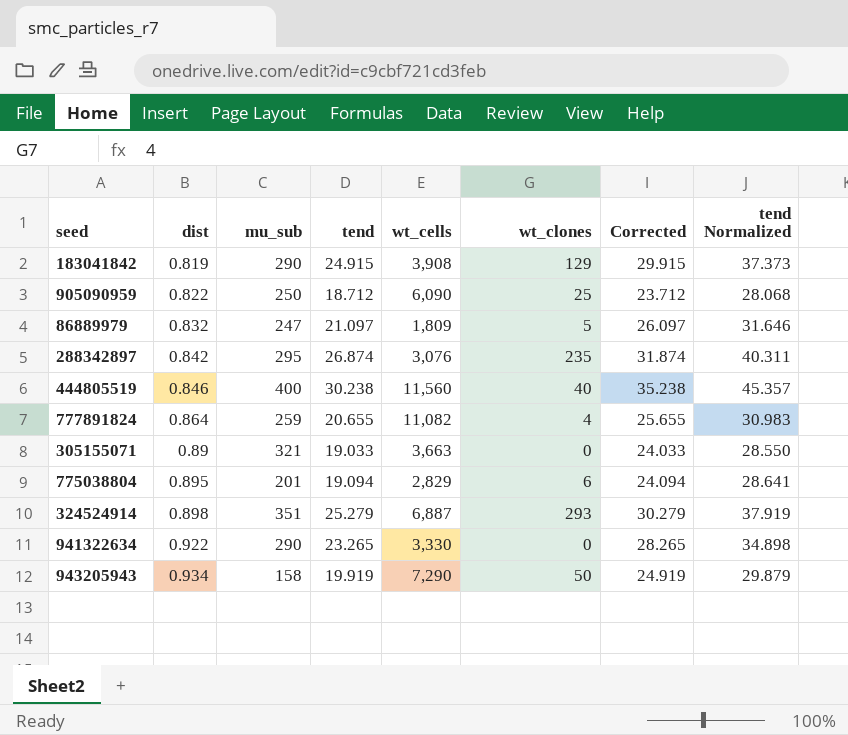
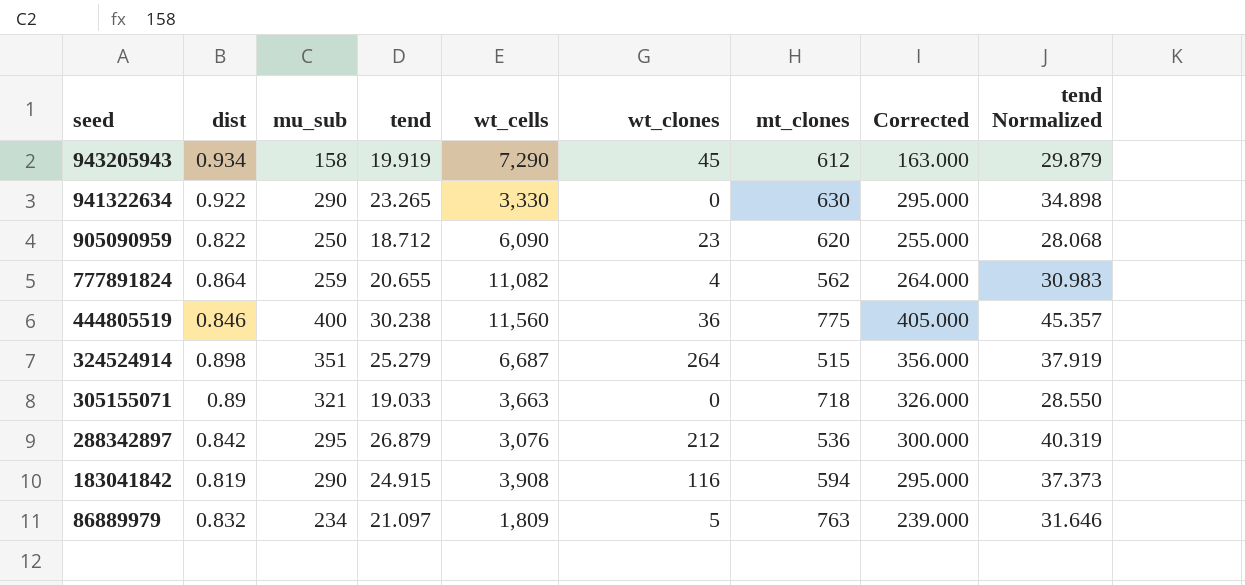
row order: dist ascending -> seed descending
column mt_clones | position: none -> 7
column Corrected | formula: [tend] + 5 -> [mu_sub] + 5
row 775038804: 0.895 | 201 | 19.094 | 2,829 | 6 | 24.094 | 28.641 -> none
943205943 | wt_clones: 50 -> 45
905090959 | wt_clones: 25 -> 23
444805519 | wt_clones: 40 -> 36
324524914 | wt_cells: 6,887 -> 6,687
324524914 | wt_clones: 293 -> 264
288342897 | tend: 26.874 -> 26.879
288342897 | wt_clones: 235 -> 212
288342897 | tend Normalized: 40.311 -> 40.319
183041842 | wt_clones: 129 -> 116
86889979 | mu_sub: 247 -> 234

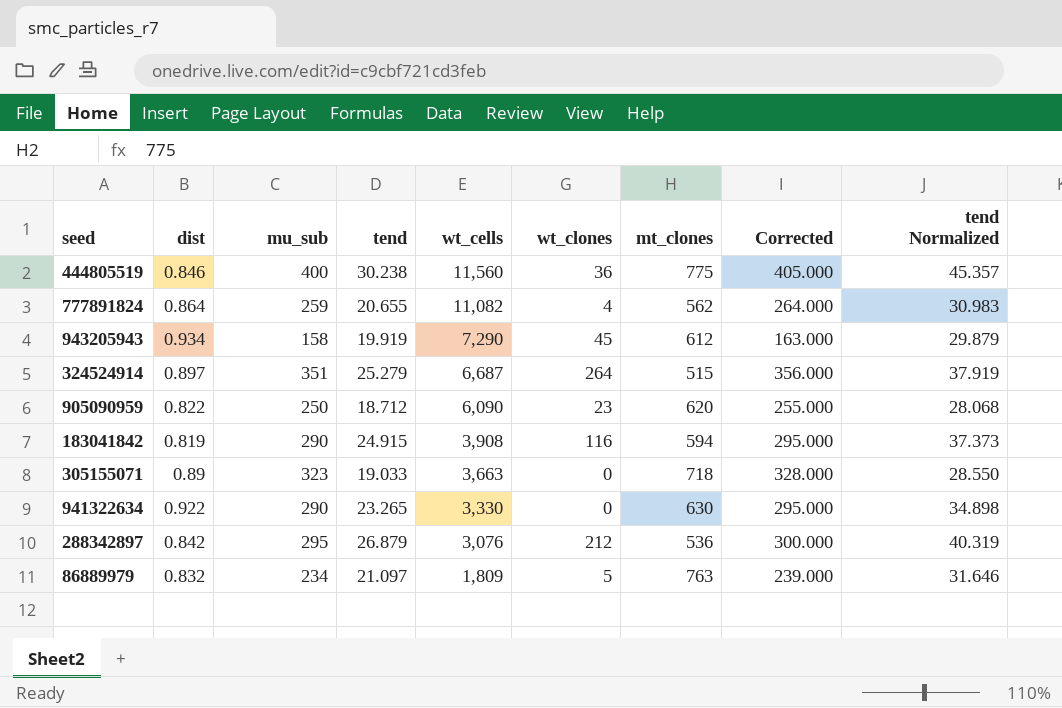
row order: seed descending -> wt_cells descending
324524914 | dist: 0.898 -> 0.897
305155071 | mu_sub: 321 -> 323
305155071 | Corrected: 326.000 -> 328.000

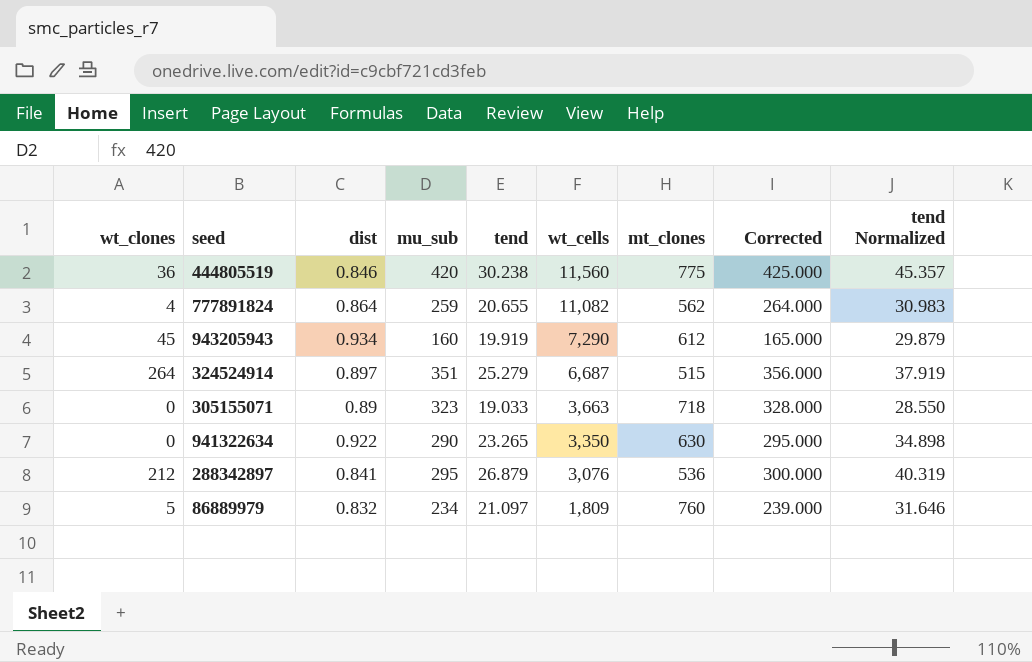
column wt_clones | position: 6 -> 1
row 905090959: 0.822 | 250 | 18.712 | 6,090 | 23 | 620 | 255.000 | 28.068 -> none
row 183041842: 0.819 | 290 | 24.915 | 3,908 | 116 | 594 | 295.000 | 37.373 -> none
444805519 | mu_sub: 400 -> 420
444805519 | Corrected: 405.000 -> 425.000
943205943 | mu_sub: 158 -> 160
943205943 | Corrected: 163.000 -> 165.000
941322634 | wt_cells: 3,330 -> 3,350
288342897 | dist: 0.842 -> 0.841
86889979 | mt_clones: 763 -> 760

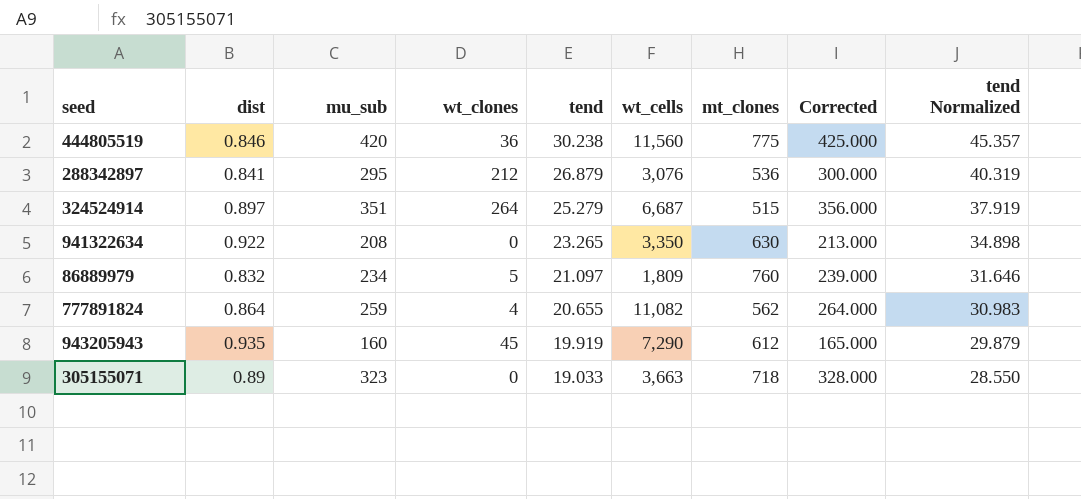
row order: wt_cells descending -> tend descending
column wt_clones | position: 1 -> 4
941322634 | mu_sub: 290 -> 208
941322634 | Corrected: 295.000 -> 213.000
943205943 | dist: 0.934 -> 0.935

